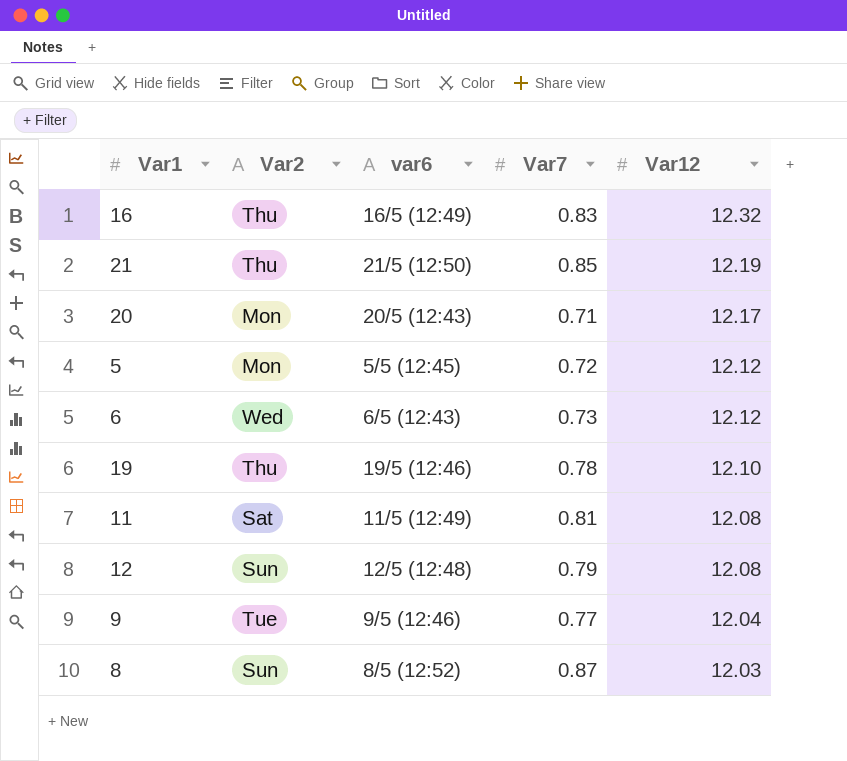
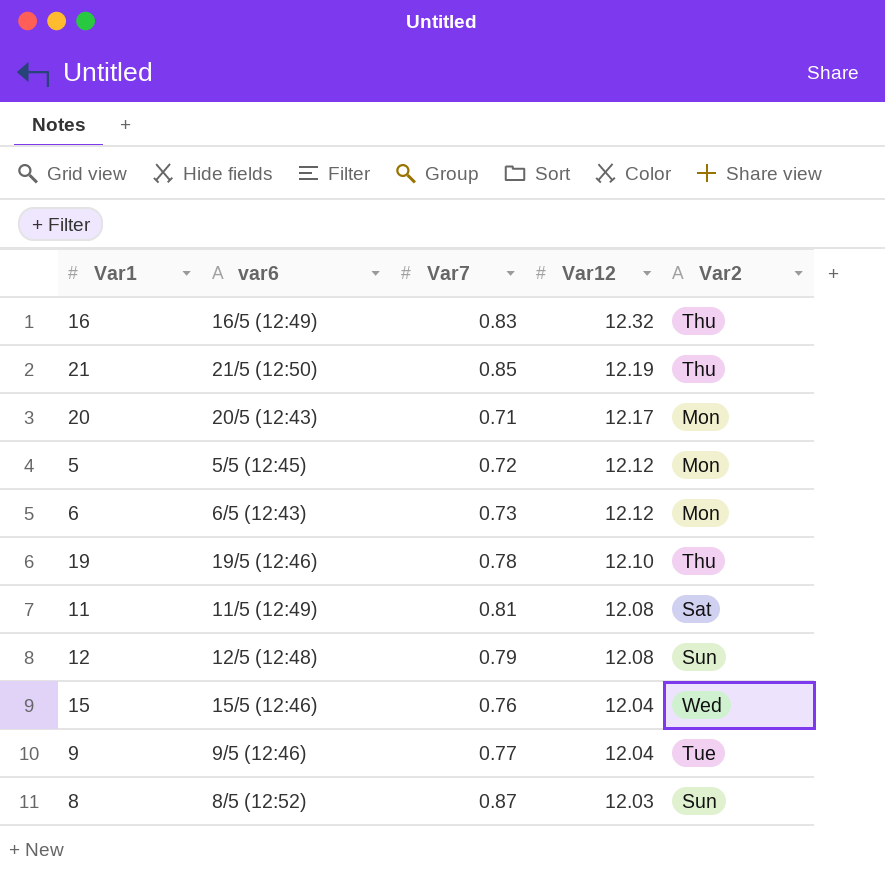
column Var2 | position: 2 -> 5
6 | Var2: Wed -> Mon
row 15: none -> 15/5 (12:46) | 0.76 | 12.04 | Wed

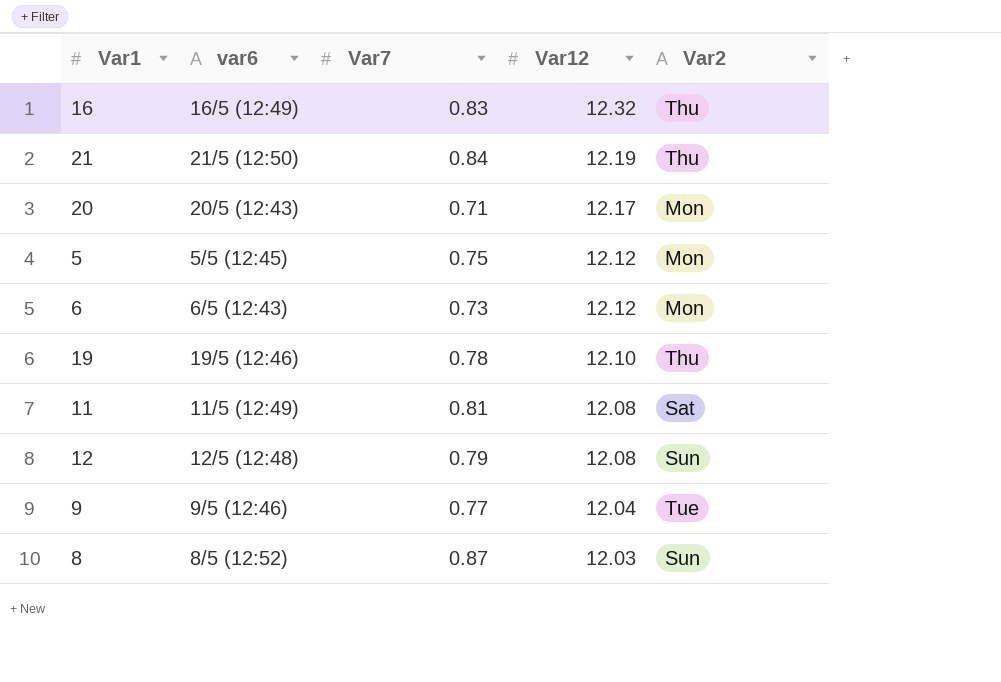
row 15: 15/5 (12:46) | 0.76 | 12.04 | Wed -> none
21 | Var7: 0.85 -> 0.84
5 | Var7: 0.72 -> 0.75

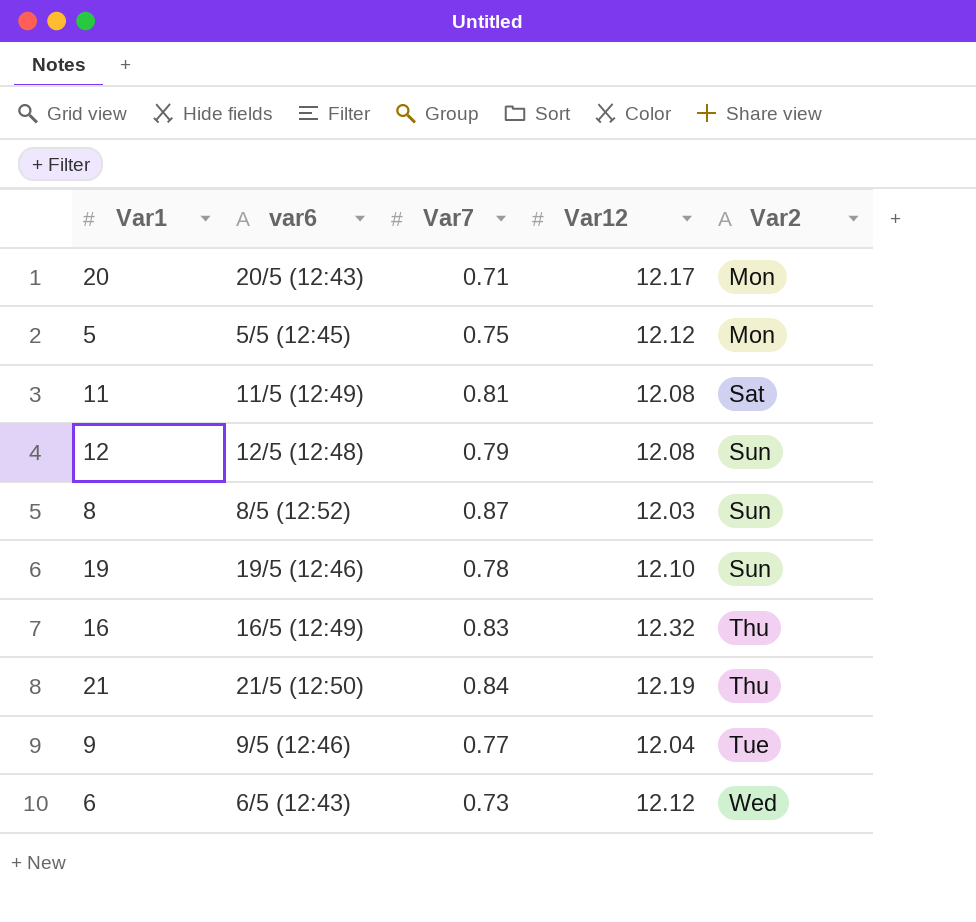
row order: Var12 descending -> Var2 ascending
19 | Var2: Thu -> Sun
6 | Var2: Mon -> Wed

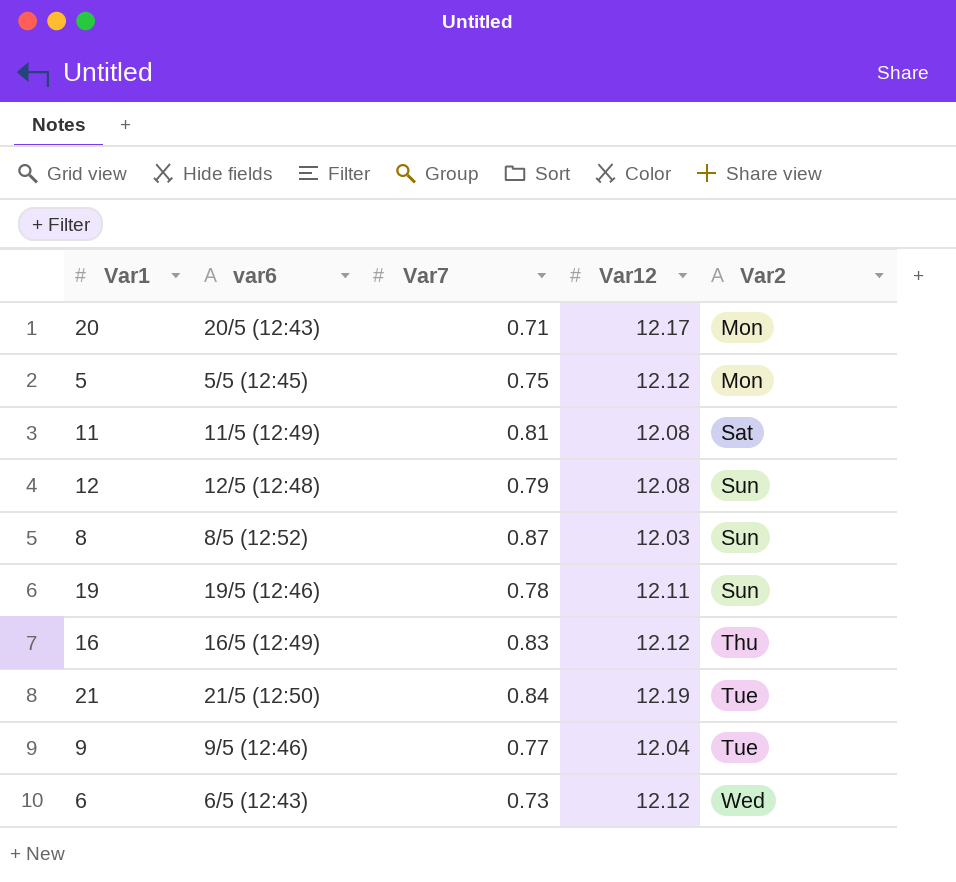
19 | Var12: 12.10 -> 12.11
16 | Var12: 12.32 -> 12.12
21 | Var2: Thu -> Tue

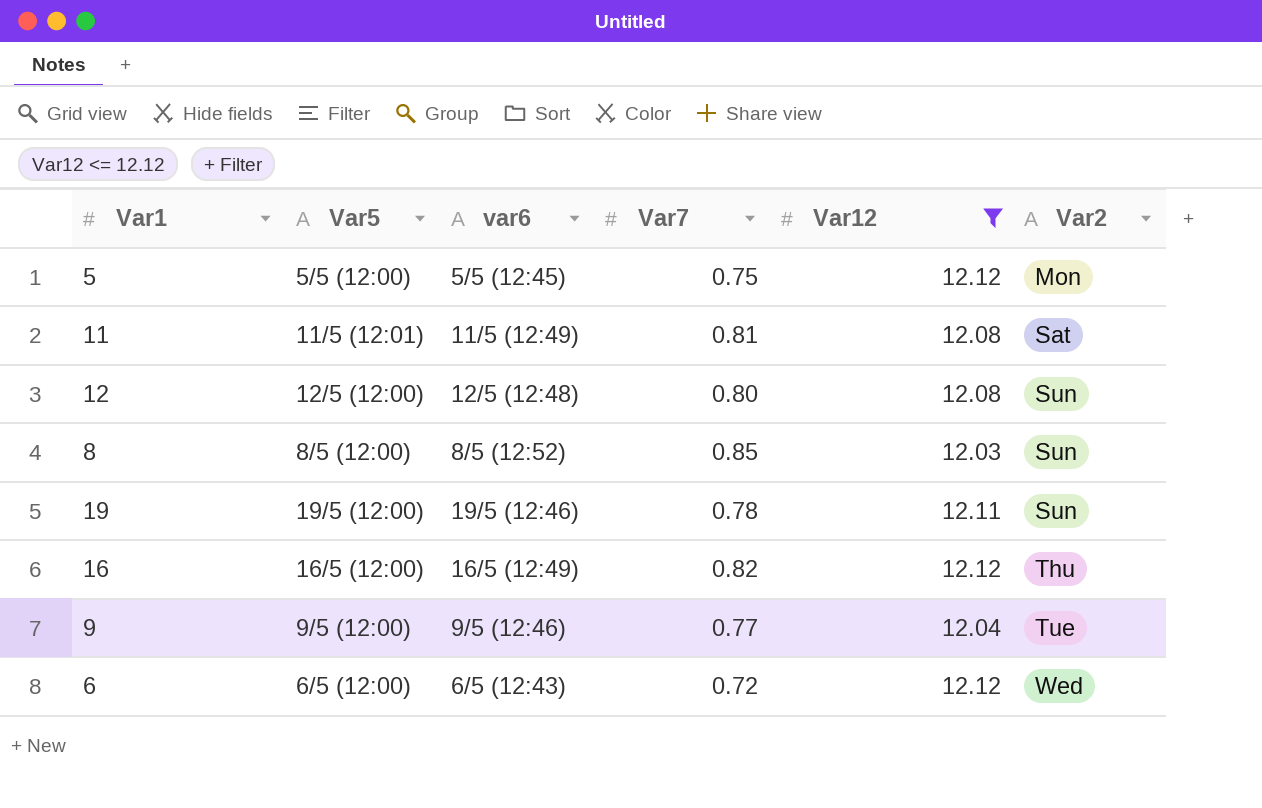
filter: none -> Var12 <= 12.12
column Var5 | position: none -> 2
12 | Var7: 0.79 -> 0.80
8 | Var7: 0.87 -> 0.85
16 | Var7: 0.83 -> 0.82
6 | Var7: 0.73 -> 0.72

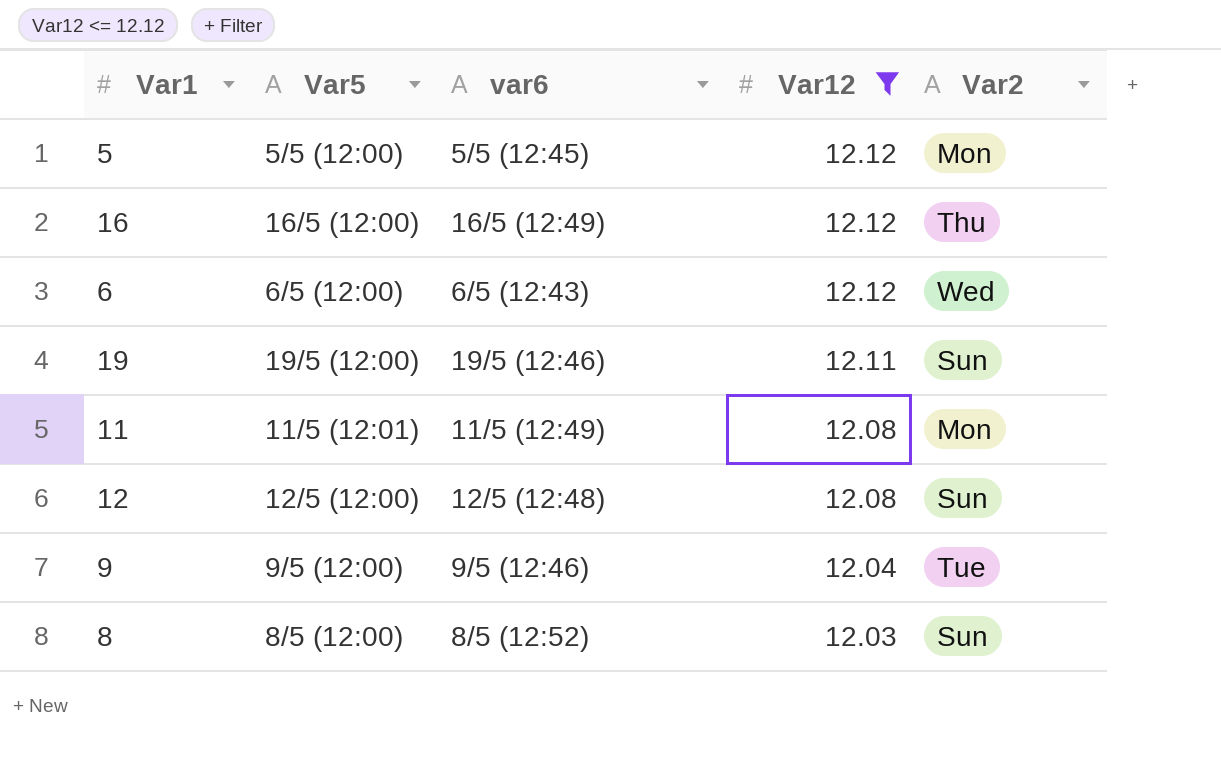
row order: Var2 ascending -> Var12 descending
column Var7 | position: 4 -> none
11 | Var2: Sat -> Mon

